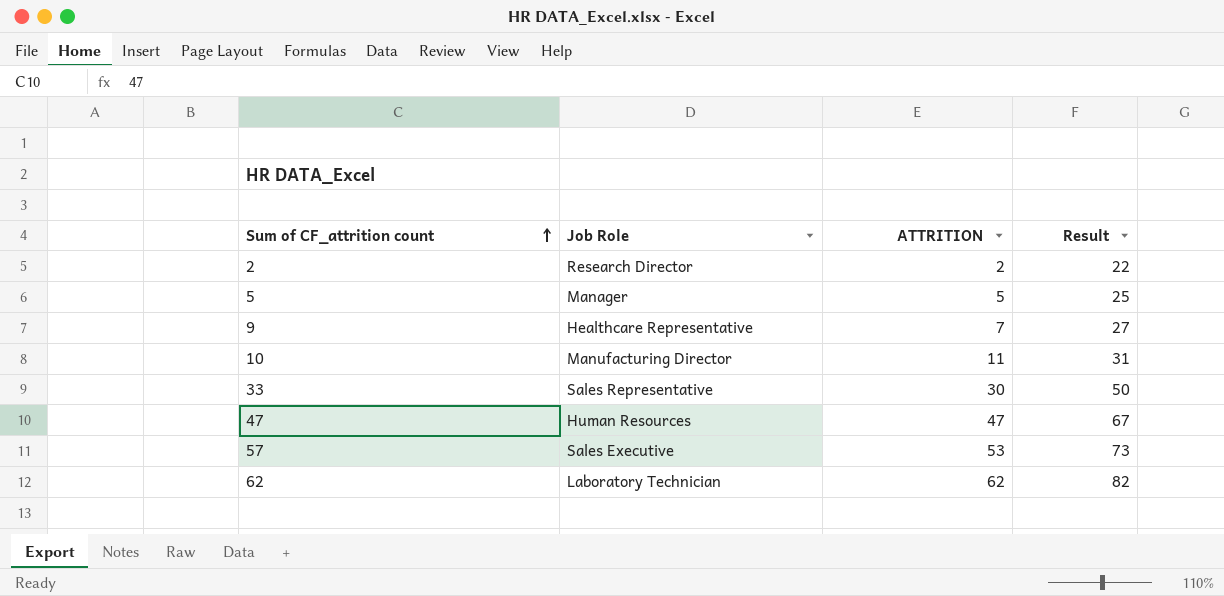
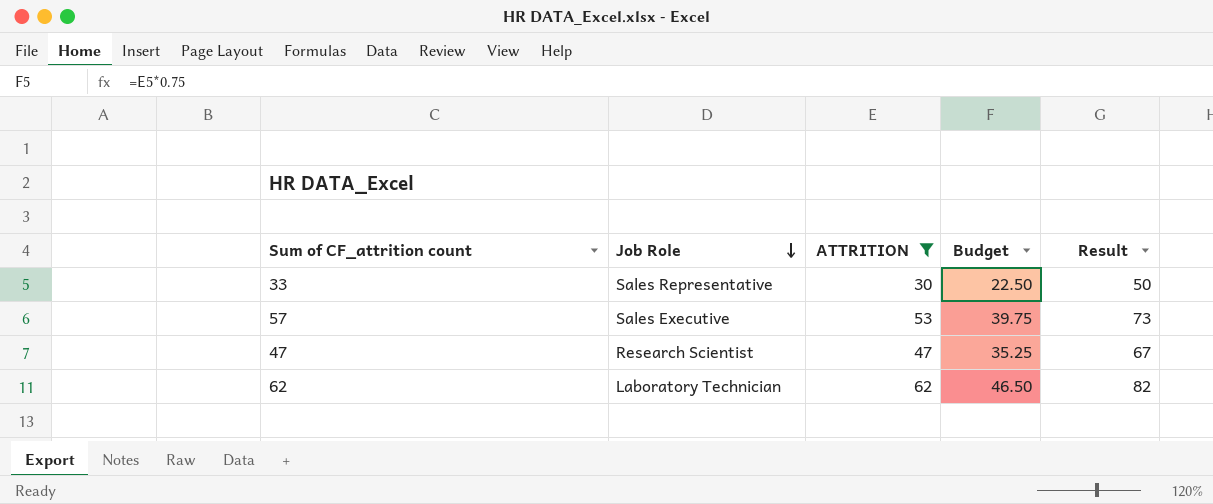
filter: none -> ATTRITION >= 30
row order: Sum of CF_attrition count ascending -> Job Role descending
column Budget | formula: none -> [ATTRITION] * 0.75
47 | Job Role: Human Resources -> Research Scientist

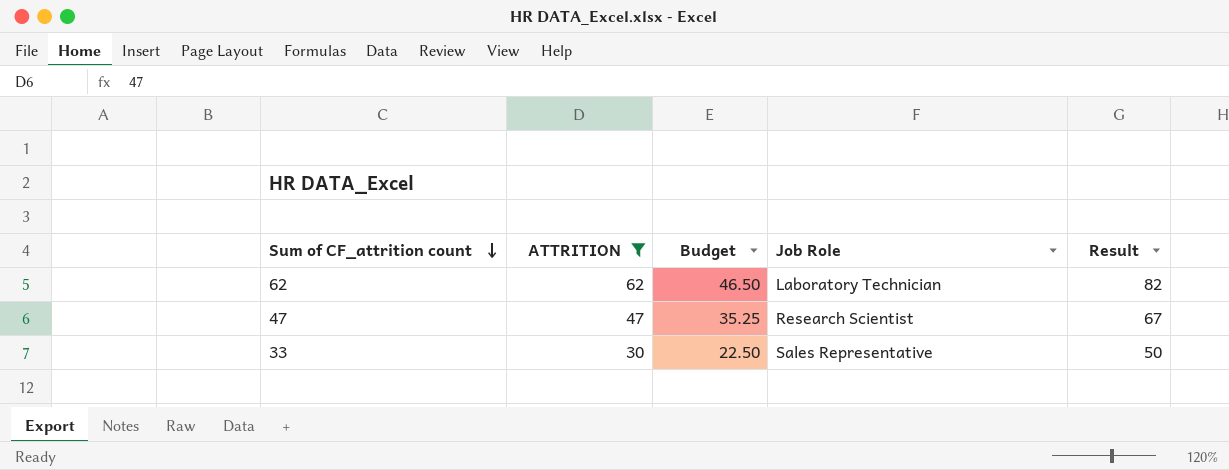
row order: Job Role descending -> Sum of CF_attrition count descending
column Job Role | position: 2 -> 4
row 57: Sales Executive | 53 | 39.75 | 73 -> none

